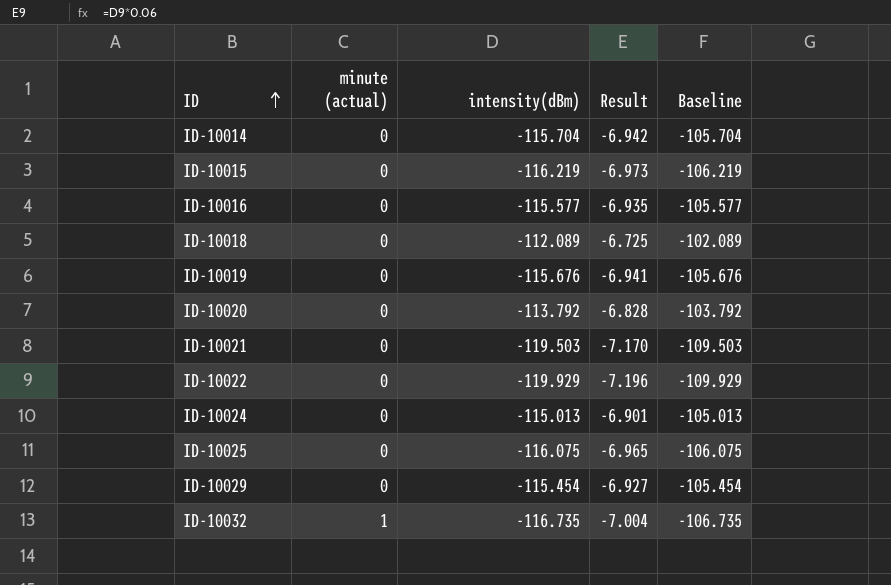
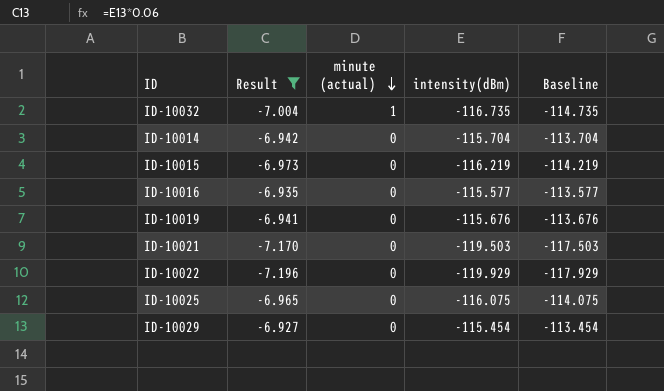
filter: none -> Result <= -6.927
row order: ID ascending -> minute (actual) descending
column Result | position: 4 -> 2
column Baseline | formula: [intensity(dBm)] + 10 -> [intensity(dBm)] + 2

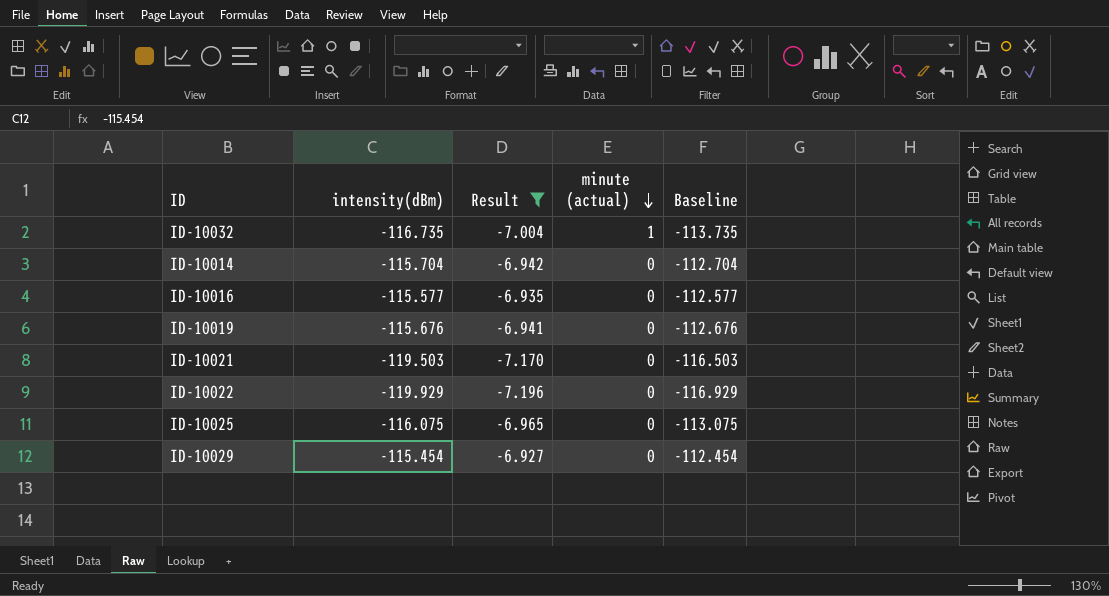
column intensity(dBm) | position: 4 -> 2
column Baseline | formula: [intensity(dBm)] + 2 -> [intensity(dBm)] + 3
row ID-10015: -6.973 | 0 | -116.219 | -114.219 -> none

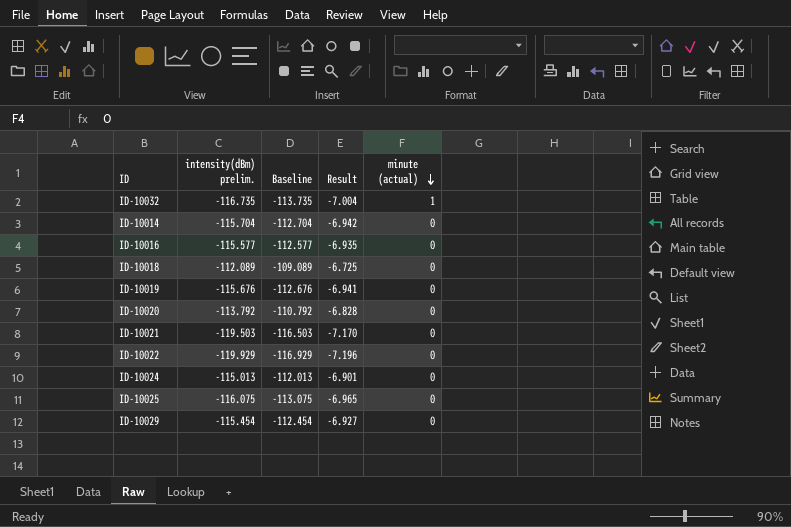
filter: Result <= -6.927 -> none
column name: intensity(dBm) -> intensity(dBm) prelim.
column Baseline | position: 5 -> 3

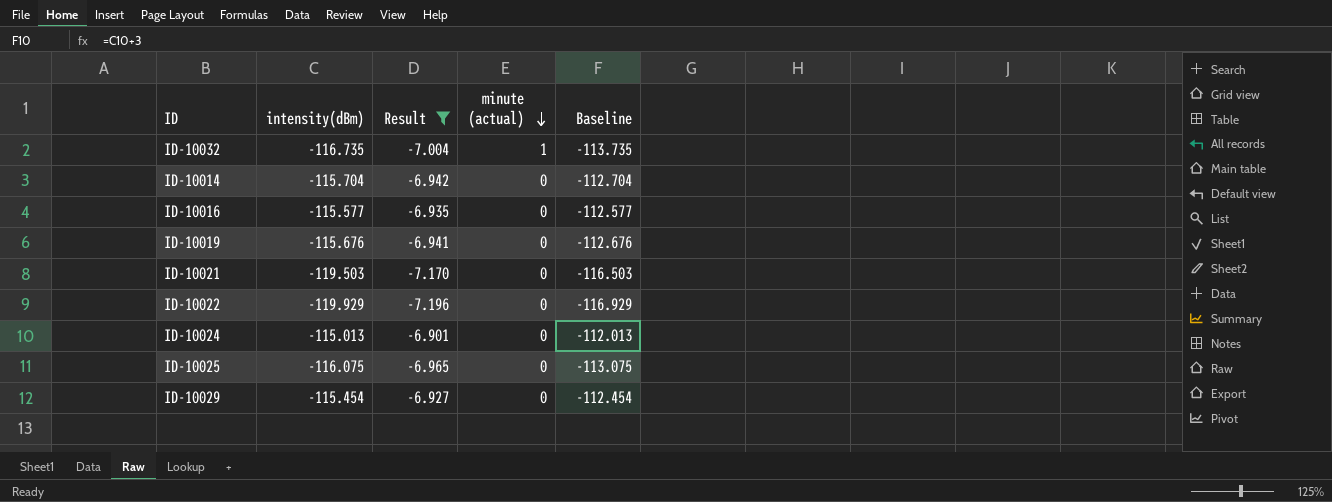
filter: none -> Result <= -6.901
column name: intensity(dBm) prelim. -> intensity(dBm)
column Baseline | position: 3 -> 5

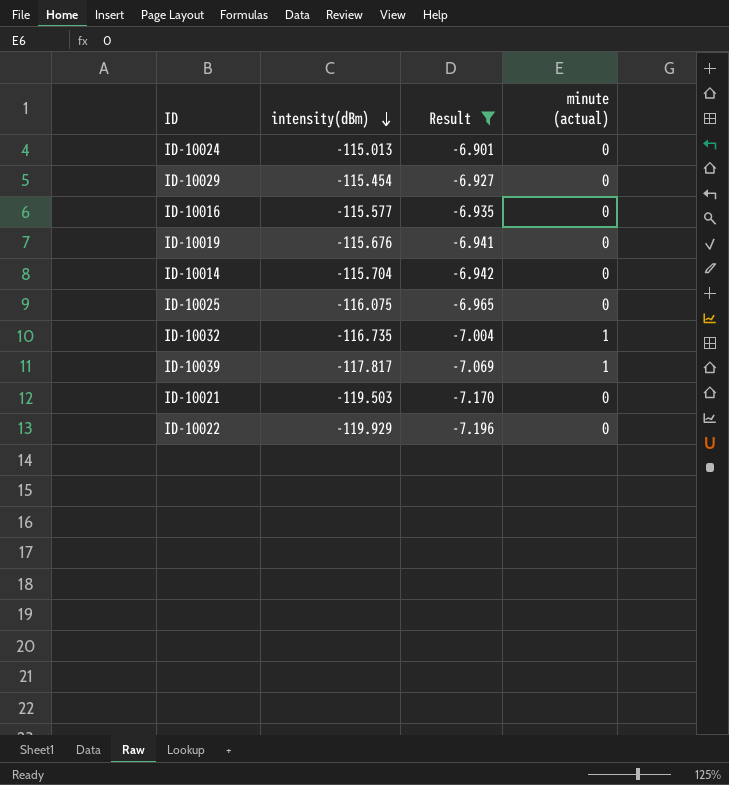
row order: minute (actual) descending -> intensity(dBm) descending
column Baseline | formula: [intensity(dBm)] + 3 -> none
row ID-10039: none -> -117.817 | -7.069 | 1

